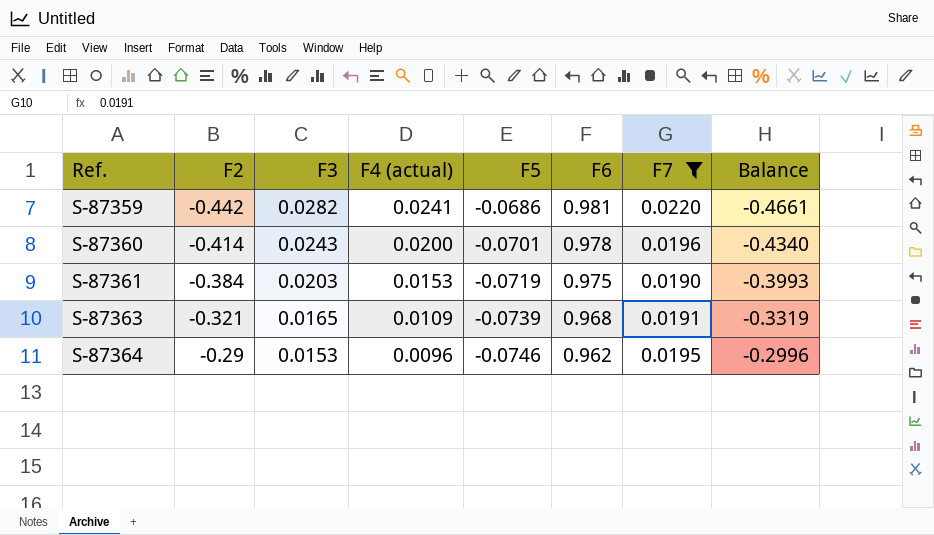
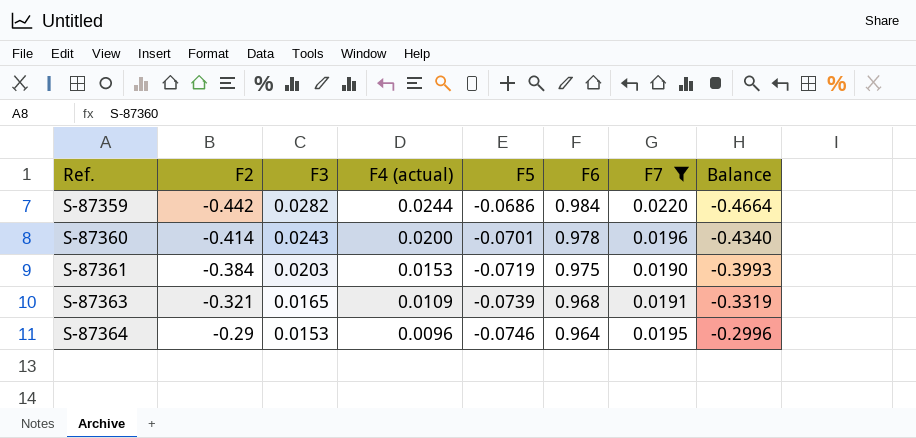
S-87359 | F4 (actual): 0.0241 -> 0.0244
S-87359 | F6: 0.981 -> 0.984
S-87359 | Balance: -0.4661 -> -0.4664
S-87364 | F6: 0.962 -> 0.964

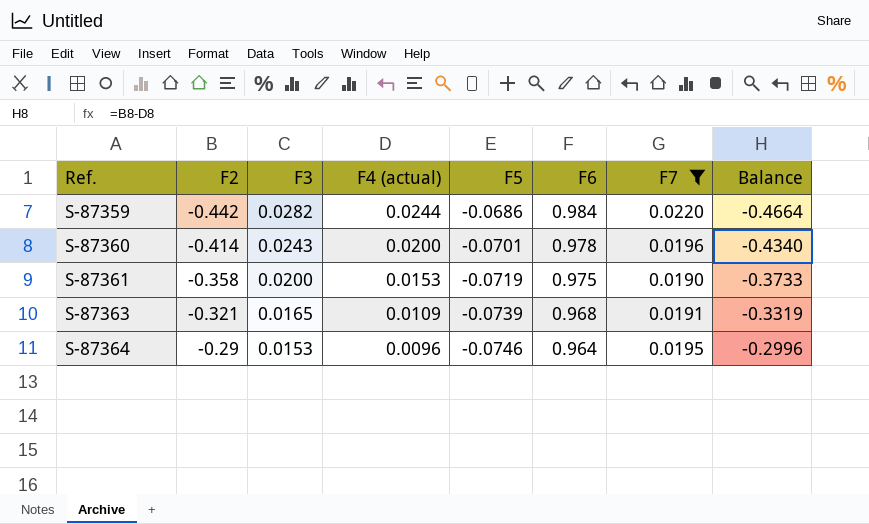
S-87361 | F2: -0.384 -> -0.358
S-87361 | F3: 0.0203 -> 0.0200
S-87361 | Balance: -0.3993 -> -0.3733

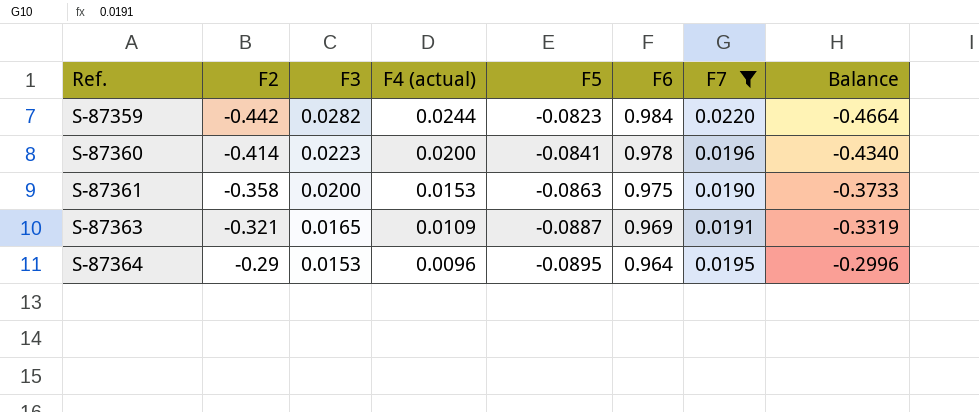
S-87359 | F5: -0.0686 -> -0.0823
S-87360 | F3: 0.0243 -> 0.0223
S-87360 | F5: -0.0701 -> -0.0841
S-87361 | F5: -0.0719 -> -0.0863
S-87363 | F5: -0.0739 -> -0.0887
S-87363 | F6: 0.968 -> 0.969
S-87364 | F5: -0.0746 -> -0.0895

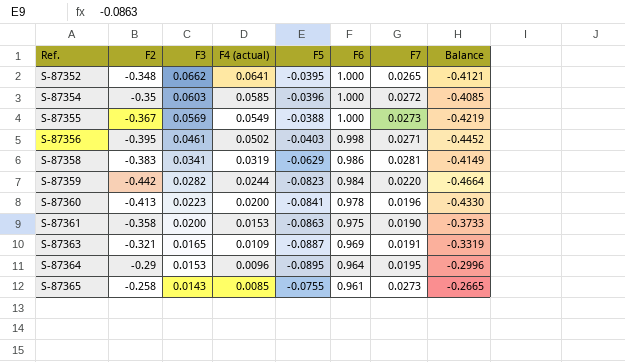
filter: F7 <= 0.0220 -> none
S-87360 | F2: -0.414 -> -0.413
S-87360 | Balance: -0.4340 -> -0.4330

